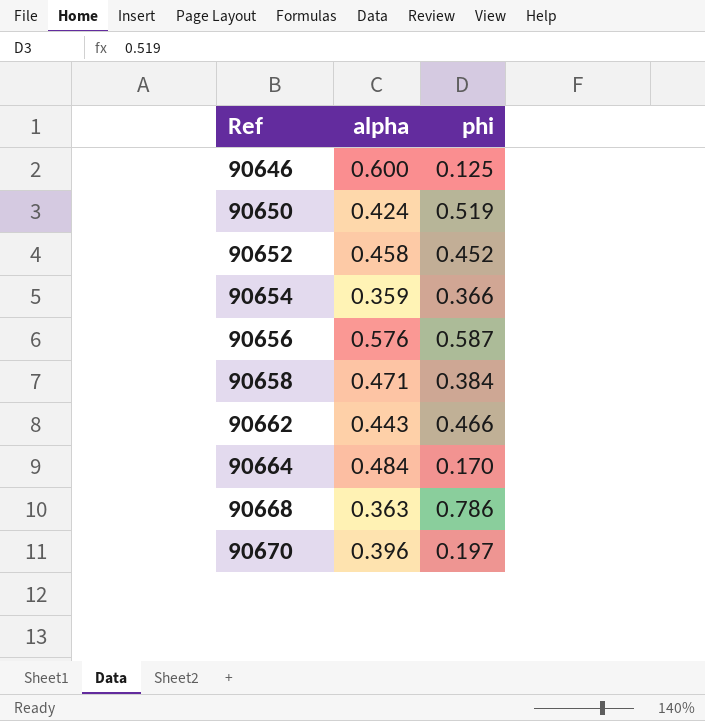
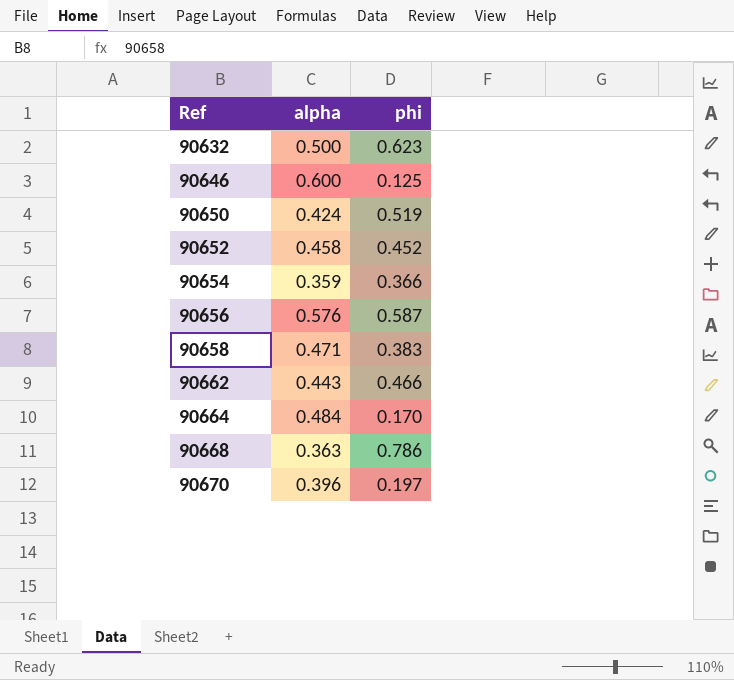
row 90632: none -> 0.500 | 0.623
90658 | phi: 0.384 -> 0.383

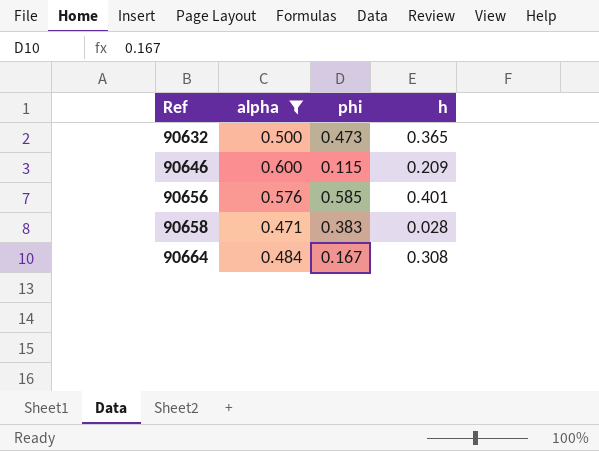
filter: none -> alpha >= 0.471
column h | position: none -> 4
90632 | phi: 0.623 -> 0.473
90646 | phi: 0.125 -> 0.115
90656 | phi: 0.587 -> 0.585
90664 | phi: 0.170 -> 0.167

